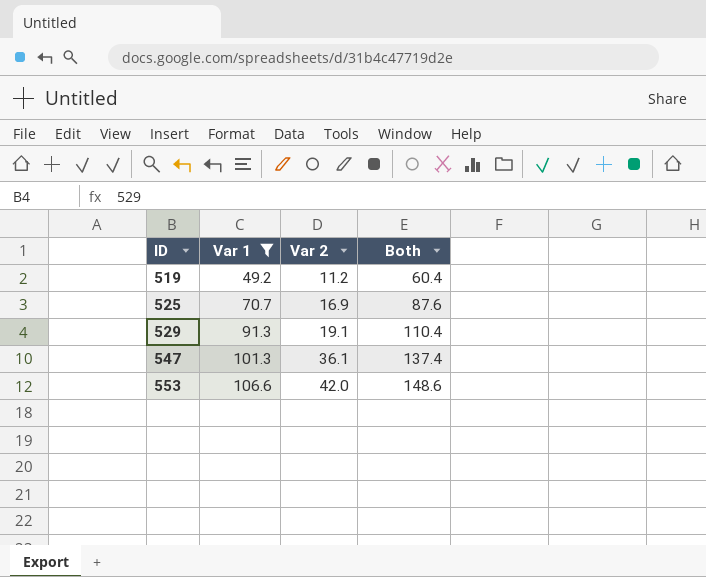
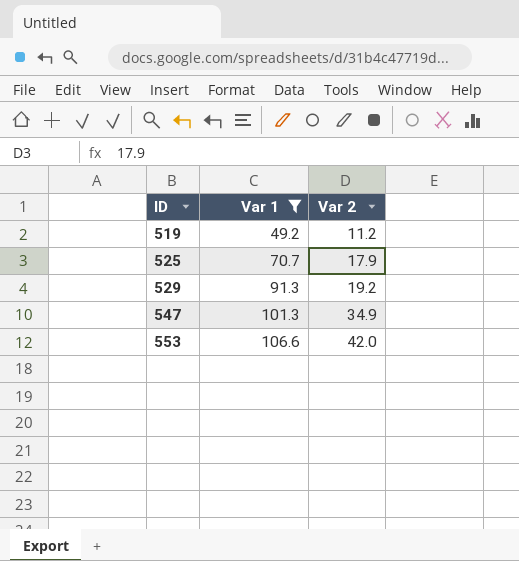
column Both | formula: [Var 1] + [Var 2] -> none
525 | Var 2: 16.9 -> 17.9
529 | Var 2: 19.1 -> 19.2
547 | Var 2: 36.1 -> 34.9

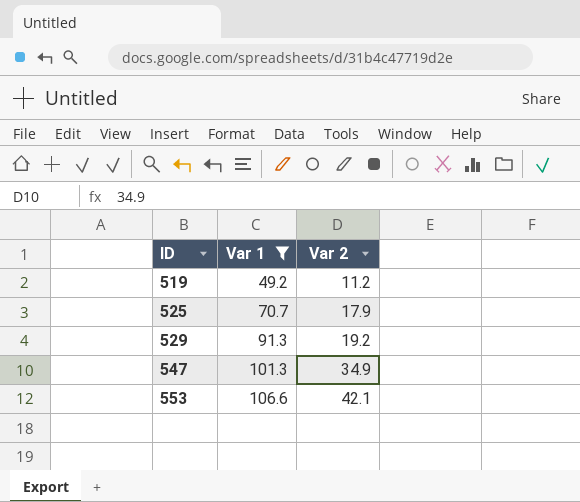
553 | Var 2: 42.0 -> 42.1

